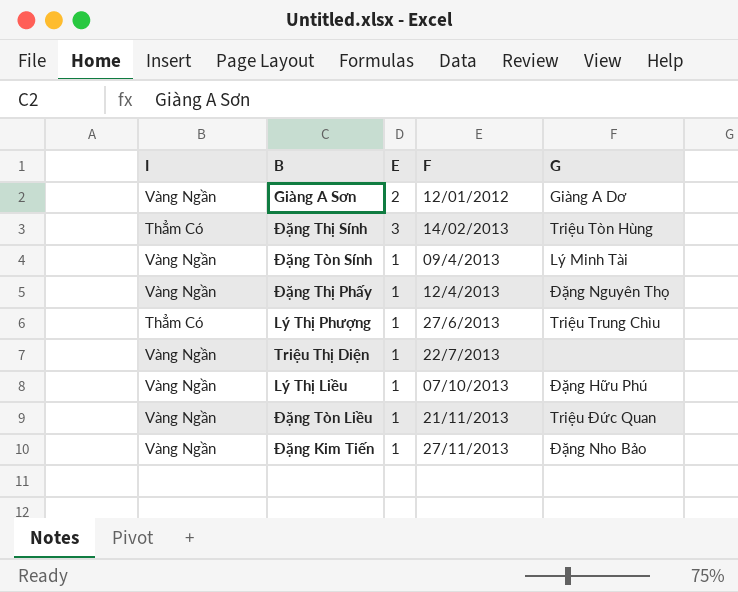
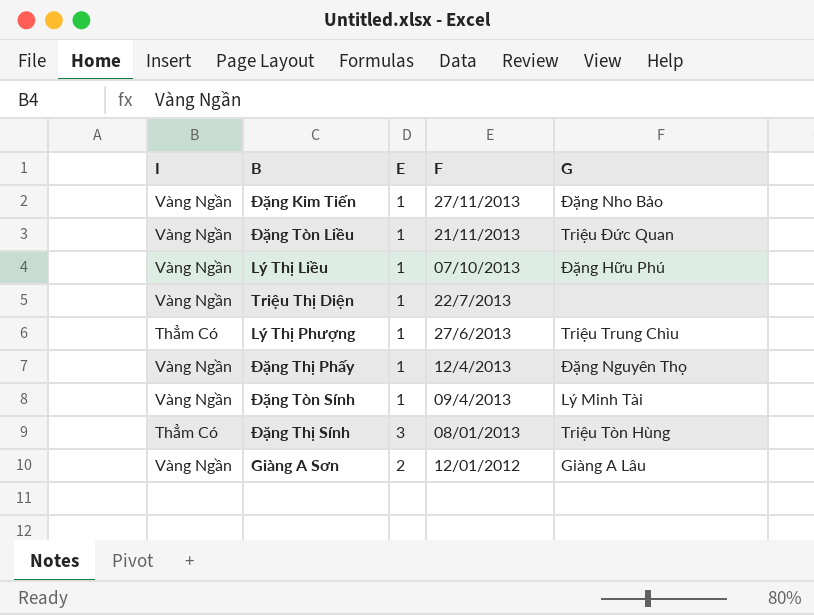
row order: F ascending -> F descending
Đặng Thị Sính | F: 14/02/2013 -> 08/01/2013
Giàng A Sơn | G: Giàng A Dơ -> Giàng A Lâu

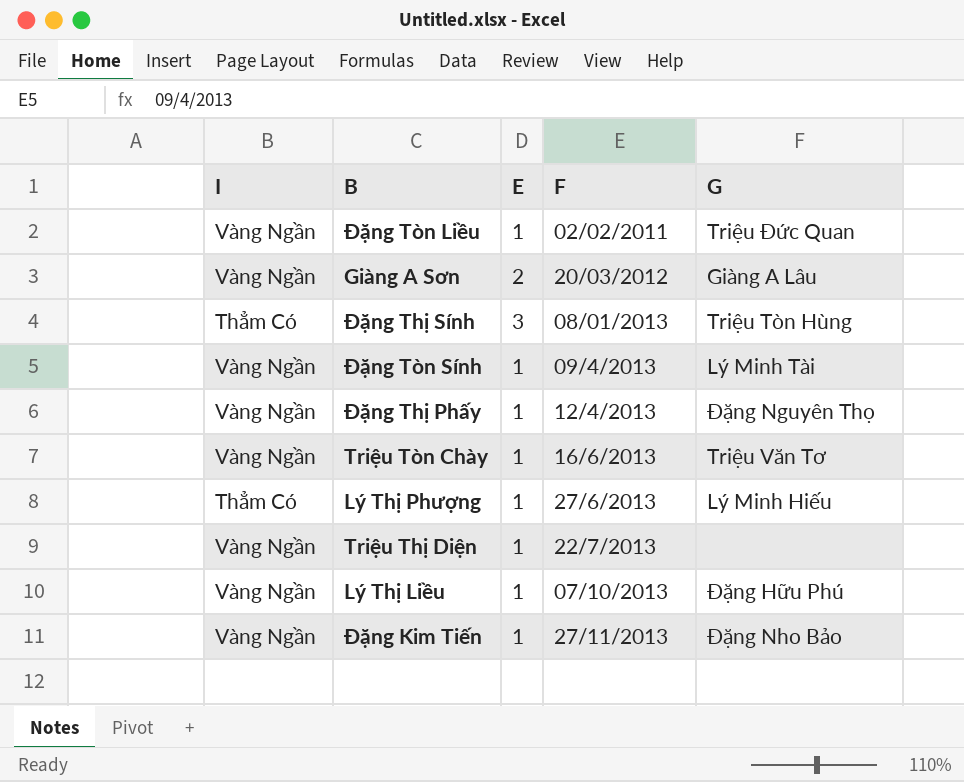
row order: F descending -> F ascending
Đặng Tòn Liều | F: 21/11/2013 -> 02/02/2011
Giàng A Sơn | F: 12/01/2012 -> 20/03/2012
row Triệu Tòn Chày: none -> Vàng Ngần | 1 | 16/6/2013 | Triệu Văn Tơ
Lý Thị Phượng | G: Triệu Trung Chìu -> Lý Minh Hiếu

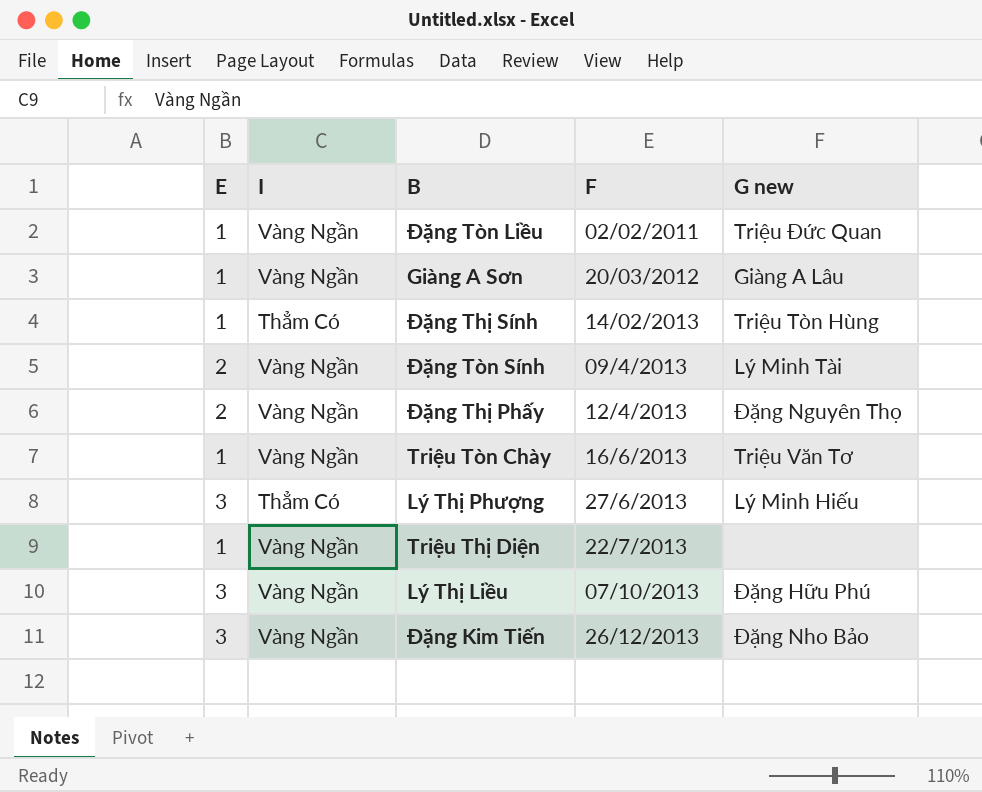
column E | position: 3 -> 1
column name: G -> G new
Giàng A Sơn | E: 2 -> 1
Đặng Thị Sính | E: 3 -> 1
Đặng Thị Sính | F: 08/01/2013 -> 14/02/2013
Đặng Tòn Sính | E: 1 -> 2
Đặng Thị Phấy | E: 1 -> 2
Lý Thị Phượng | E: 1 -> 3
Lý Thị Liều | E: 1 -> 3
Đặng Kim Tiến | E: 1 -> 3
Đặng Kim Tiến | F: 27/11/2013 -> 26/12/2013

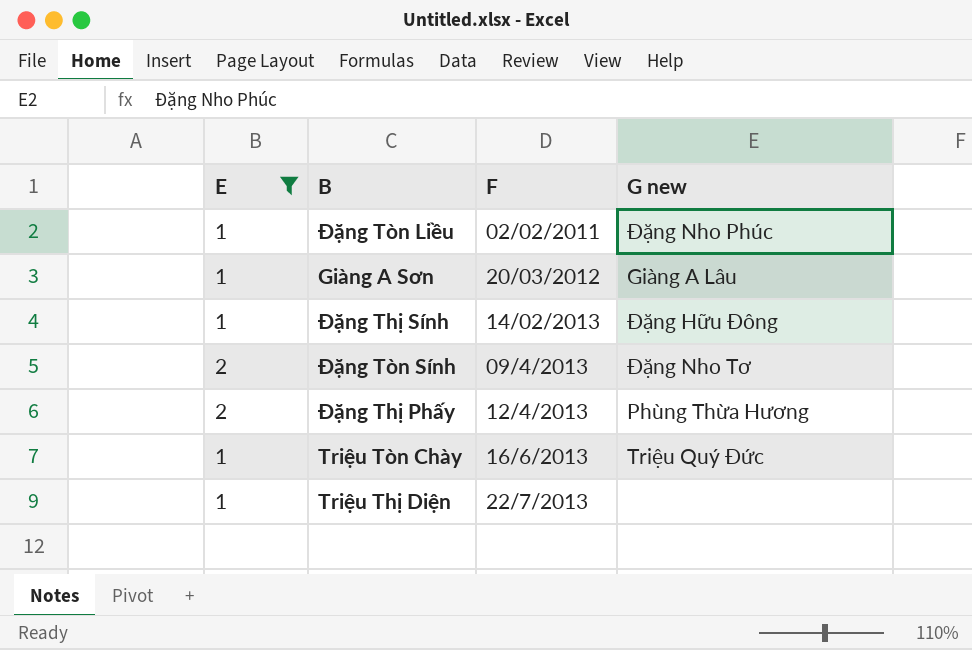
filter: none -> E != 3
column I | position: 2 -> none
Đặng Tòn Liều | G new: Triệu Đức Quan -> Đặng Nho Phúc
Đặng Thị Sính | G new: Triệu Tòn Hùng -> Đặng Hữu Đông
Đặng Tòn Sính | G new: Lý Minh Tài -> Đặng Nho Tơ
Đặng Thị Phấy | G new: Đặng Nguyên Thọ -> Phùng Thừa Hương
Triệu Tòn Chày | G new: Triệu Văn Tơ -> Triệu Quý Đức

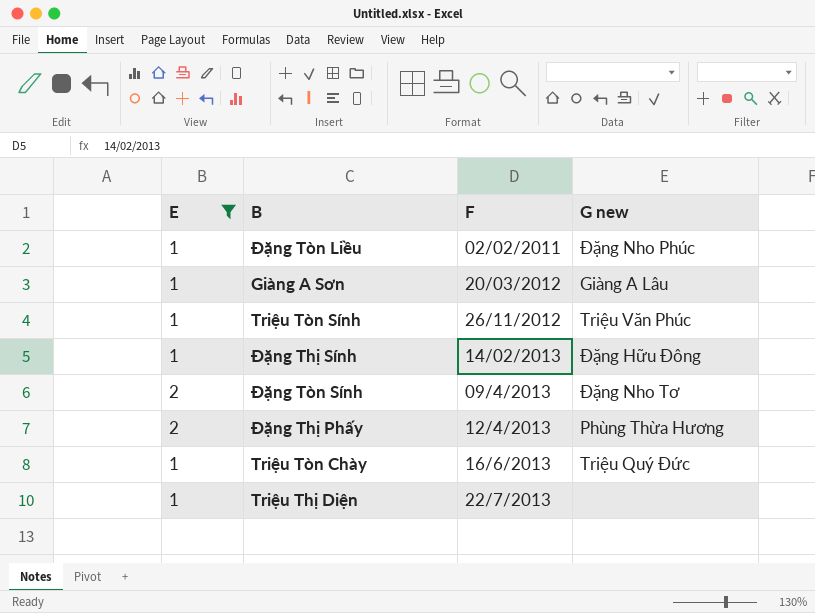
row Triệu Tòn Sính: none -> 1 | 26/11/2012 | Triệu Văn Phúc

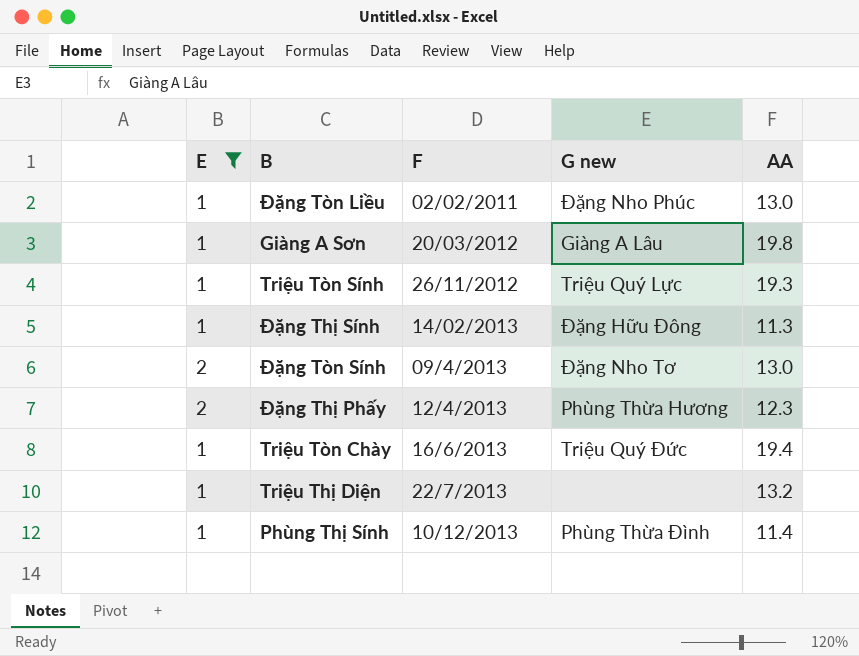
column AA | position: none -> 5
Triệu Tòn Sính | G new: Triệu Văn Phúc -> Triệu Quý Lực
row Phùng Thị Sính: none -> 1 | 10/12/2013 | Phùng Thừa Đình | 11.4

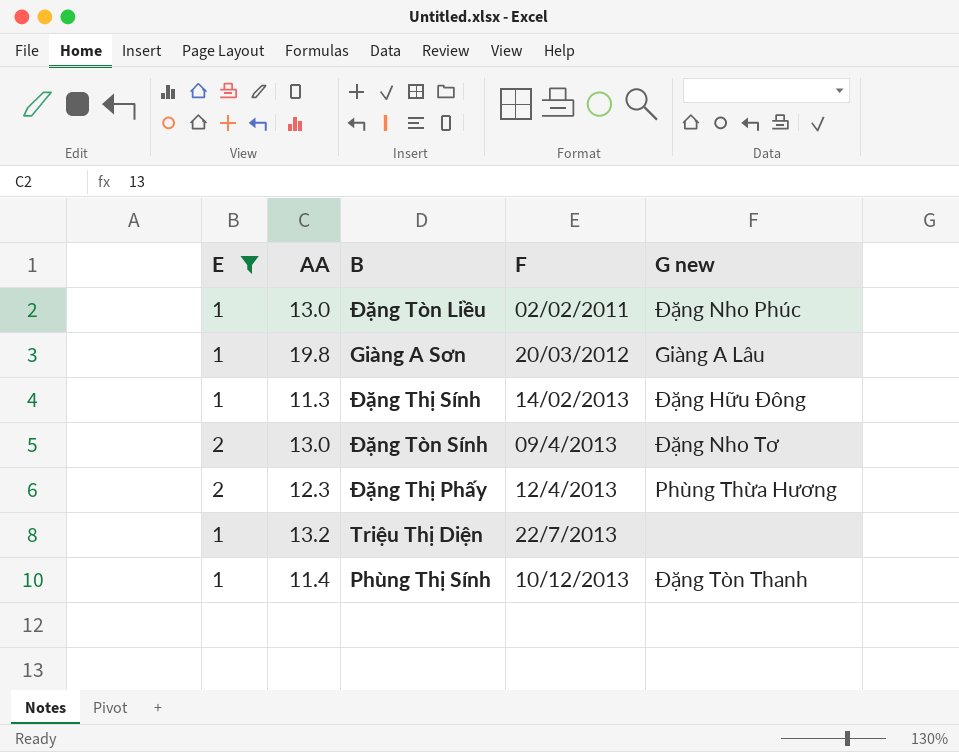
column AA | position: 5 -> 2
row Triệu Tòn Sính: 1 | 26/11/2012 | Triệu Quý Lực | 19.3 -> none
row Triệu Tòn Chày: 1 | 16/6/2013 | Triệu Quý Đức | 19.4 -> none
Phùng Thị Sính | G new: Phùng Thừa Đình -> Đặng Tòn Thanh

